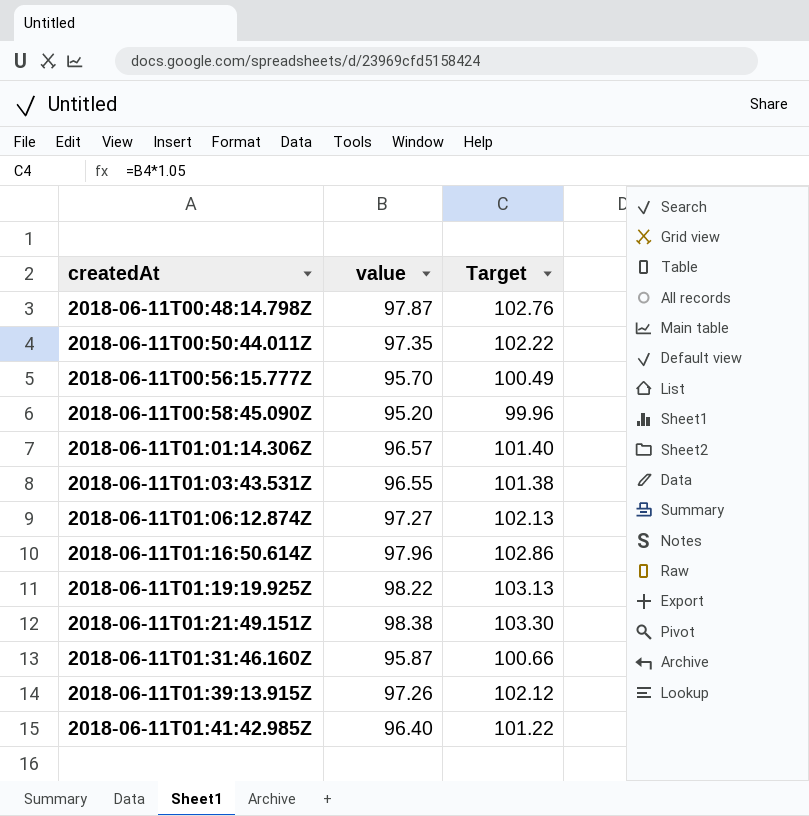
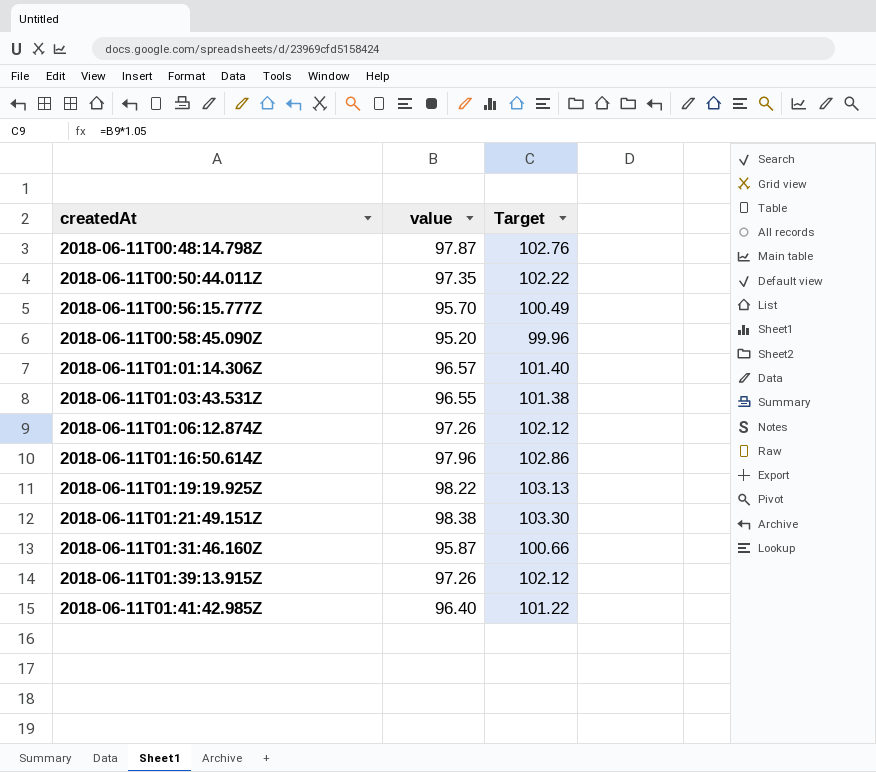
2018-06-11T01:06:12.874Z | value: 97.27 -> 97.26
2018-06-11T01:06:12.874Z | Target: 102.13 -> 102.12

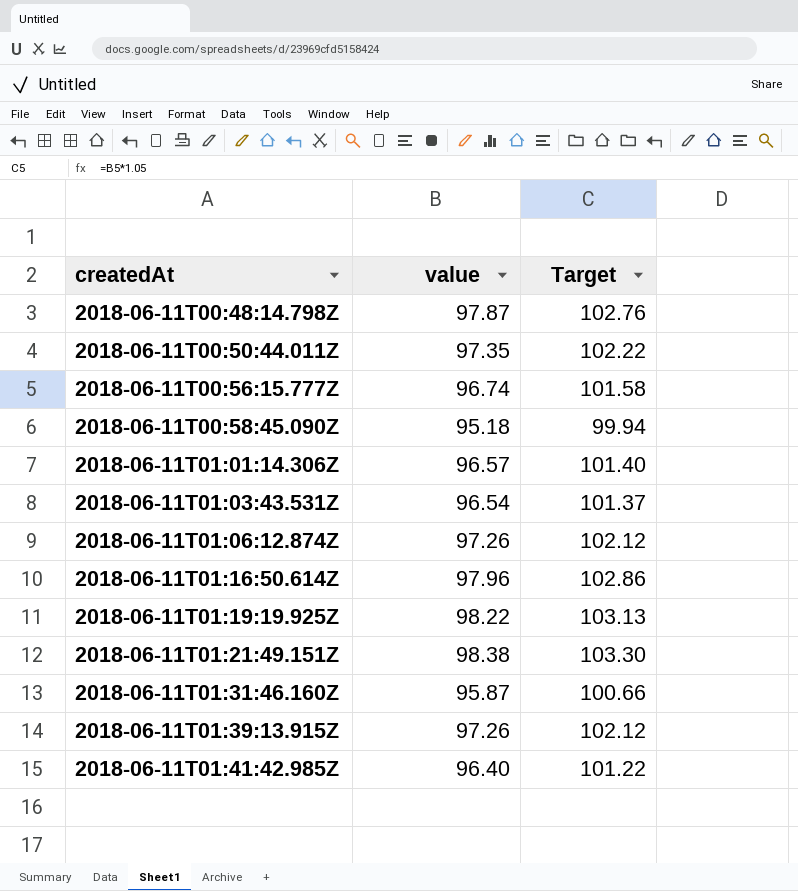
2018-06-11T00:56:15.777Z | value: 95.70 -> 96.74
2018-06-11T00:56:15.777Z | Target: 100.49 -> 101.58
2018-06-11T00:58:45.090Z | value: 95.20 -> 95.18
2018-06-11T00:58:45.090Z | Target: 99.96 -> 99.94
2018-06-11T01:03:43.531Z | value: 96.55 -> 96.54
2018-06-11T01:03:43.531Z | Target: 101.38 -> 101.37

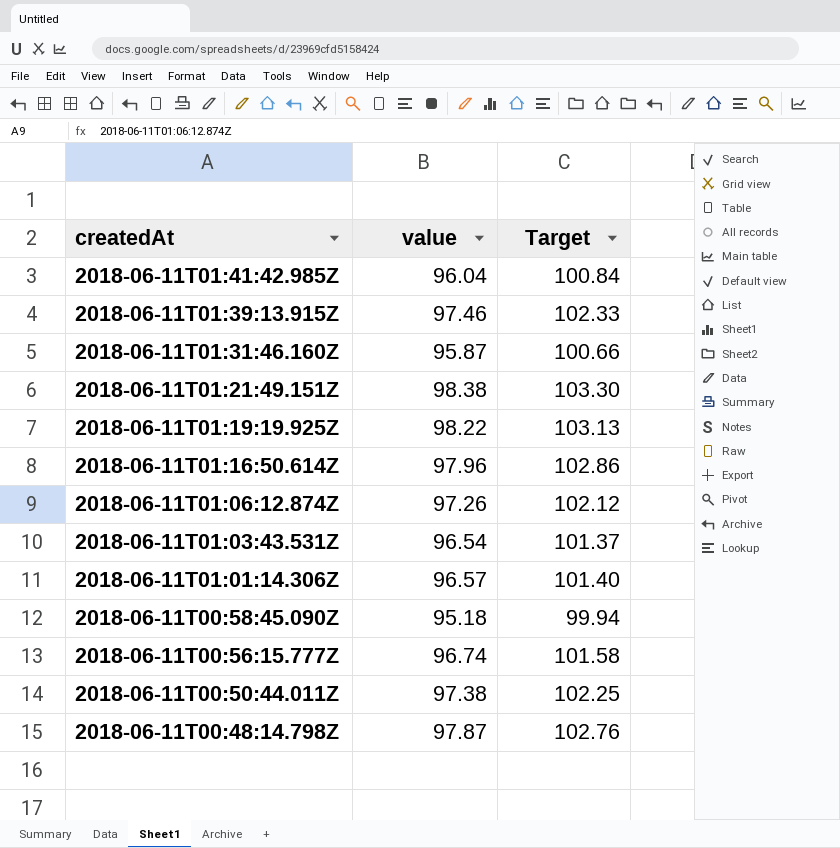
row order: createdAt ascending -> createdAt descending
2018-06-11T01:41:42.985Z | value: 96.40 -> 96.04
2018-06-11T01:41:42.985Z | Target: 101.22 -> 100.84
2018-06-11T01:39:13.915Z | value: 97.26 -> 97.46
2018-06-11T01:39:13.915Z | Target: 102.12 -> 102.33
2018-06-11T00:50:44.011Z | value: 97.35 -> 97.38
2018-06-11T00:50:44.011Z | Target: 102.22 -> 102.25

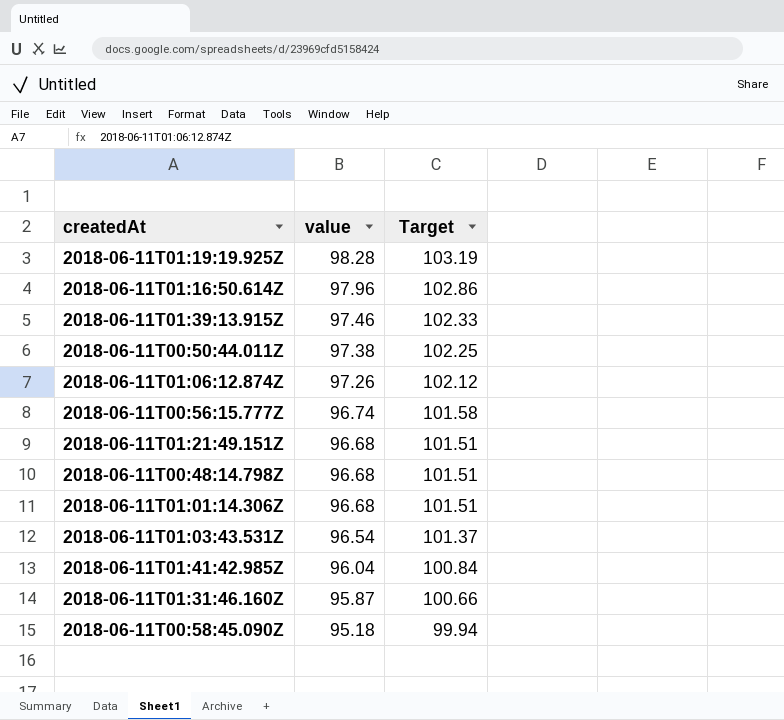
row order: createdAt descending -> value descending
2018-06-11T01:19:19.925Z | value: 98.22 -> 98.28
2018-06-11T01:19:19.925Z | Target: 103.13 -> 103.19
2018-06-11T01:21:49.151Z | value: 98.38 -> 96.68
2018-06-11T01:21:49.151Z | Target: 103.30 -> 101.51
2018-06-11T00:48:14.798Z | value: 97.87 -> 96.68
2018-06-11T00:48:14.798Z | Target: 102.76 -> 101.51
2018-06-11T01:01:14.306Z | value: 96.57 -> 96.68
2018-06-11T01:01:14.306Z | Target: 101.40 -> 101.51

